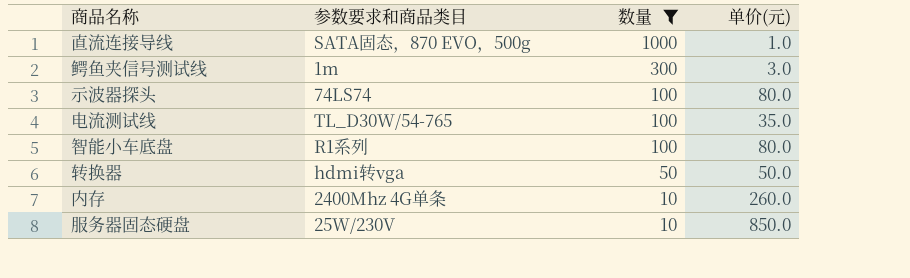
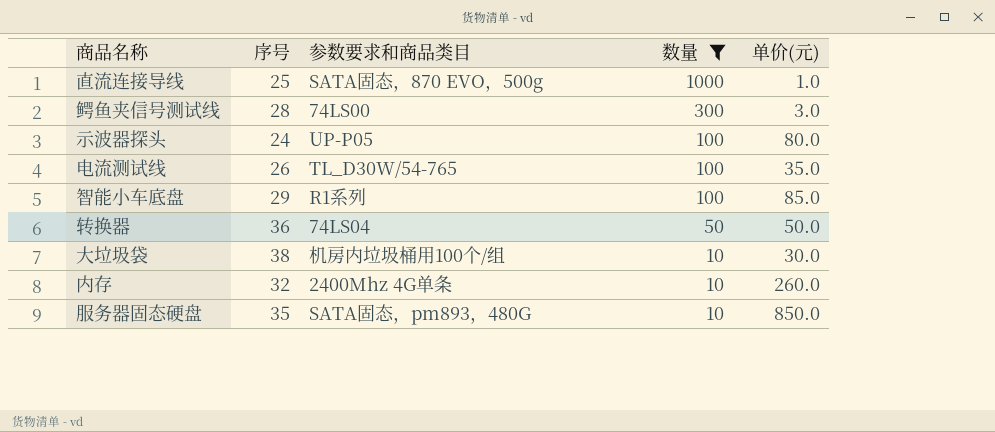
column 序号 | position: none -> 2
鳄鱼夹信号测试线 | 参数要求和商品类目: 1m -> 74LS00
示波器探头 | 参数要求和商品类目: 74LS74 -> UP-P05
智能小车底盘 | 单价(元): 80.0 -> 85.0
转换器 | 参数要求和商品类目: hdmi转vga -> 74LS04
row 大垃圾袋: none -> 38 | 机房内垃圾桶用100个/组 | 10 | 30.0
服务器固态硬盘 | 参数要求和商品类目: 25W/230V -> SATA固态，pm893，480G

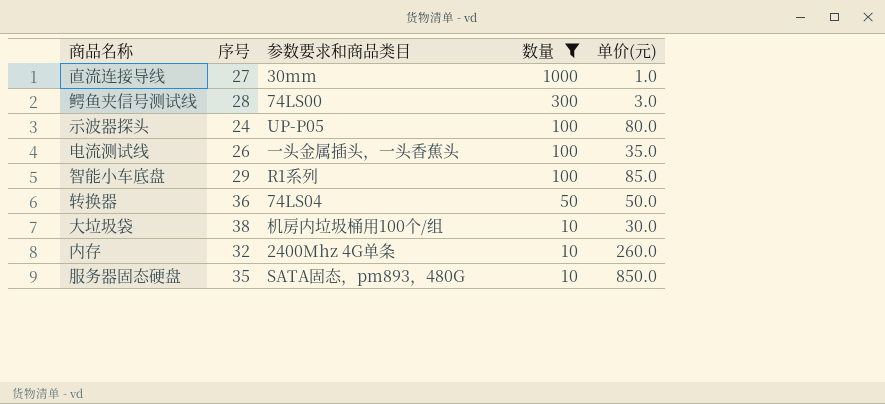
直流连接导线 | 序号: 25 -> 27
直流连接导线 | 参数要求和商品类目: SATA固态，870 EVO，500g -> 30mm
电流测试线 | 参数要求和商品类目: TL_D30W/54-765 -> 一头金属插头，一头香蕉头

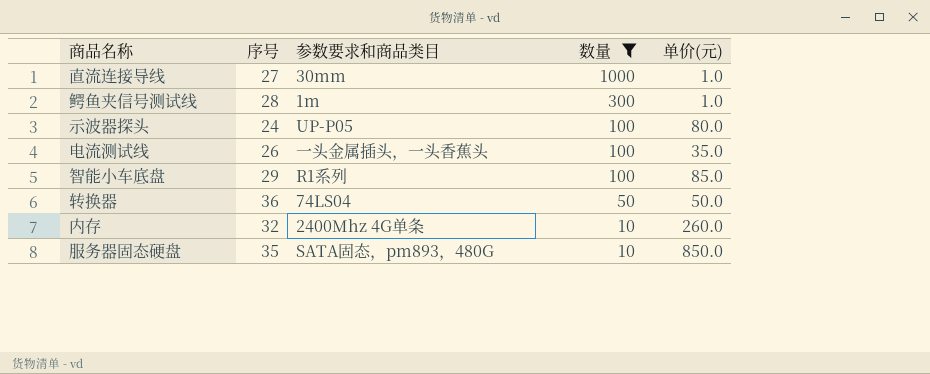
row 大垃圾袋: 38 | 机房内垃圾桶用100个/组 | 10 | 30.0 -> none
鳄鱼夹信号测试线 | 参数要求和商品类目: 74LS00 -> 1m
鳄鱼夹信号测试线 | 单价(元): 3.0 -> 1.0

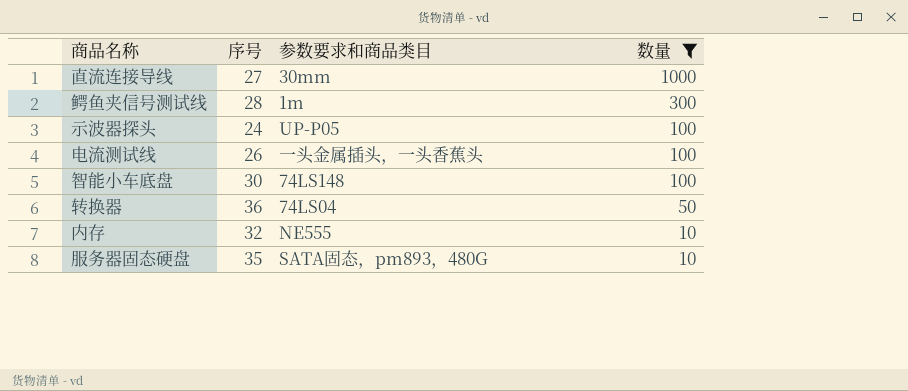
column 单价(元) | position: 5 -> none
智能小车底盘 | 序号: 29 -> 30
智能小车底盘 | 参数要求和商品类目: R1系列 -> 74LS148
内存 | 参数要求和商品类目: 2400Mhz 4G单条 -> NE555

